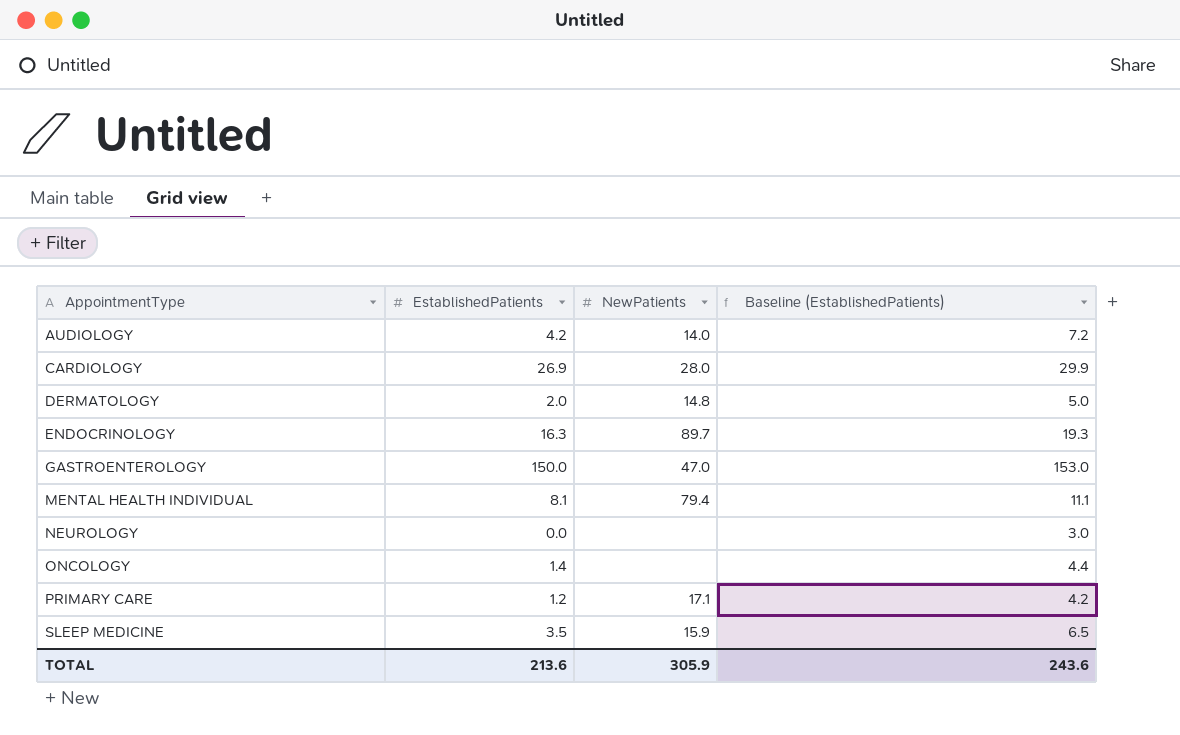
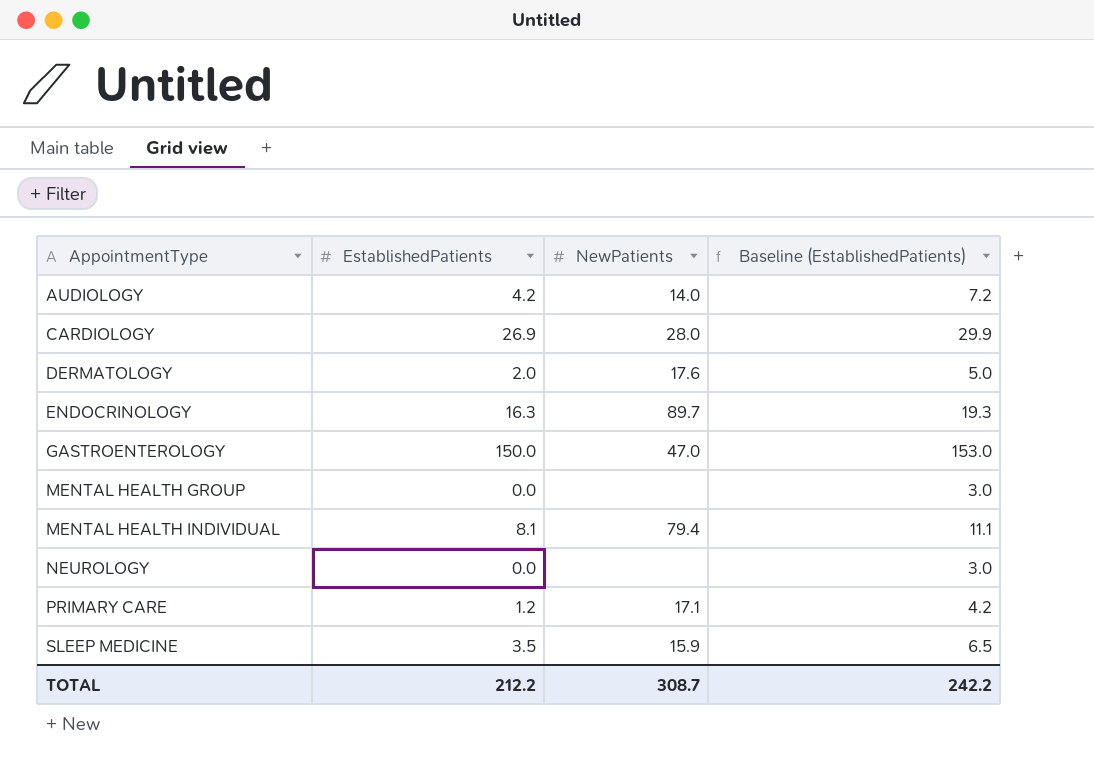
row ONCOLOGY: 1.4 | none | 4.4 -> none
DERMATOLOGY | NewPatients: 14.8 -> 17.6
row MENTAL HEALTH GROUP: none -> 0.0 | none | 3.0
TOTAL | EstablishedPatients: 213.6 -> 212.2
TOTAL | NewPatients: 305.9 -> 308.7
TOTAL | Baseline (EstablishedPatients): 243.6 -> 242.2

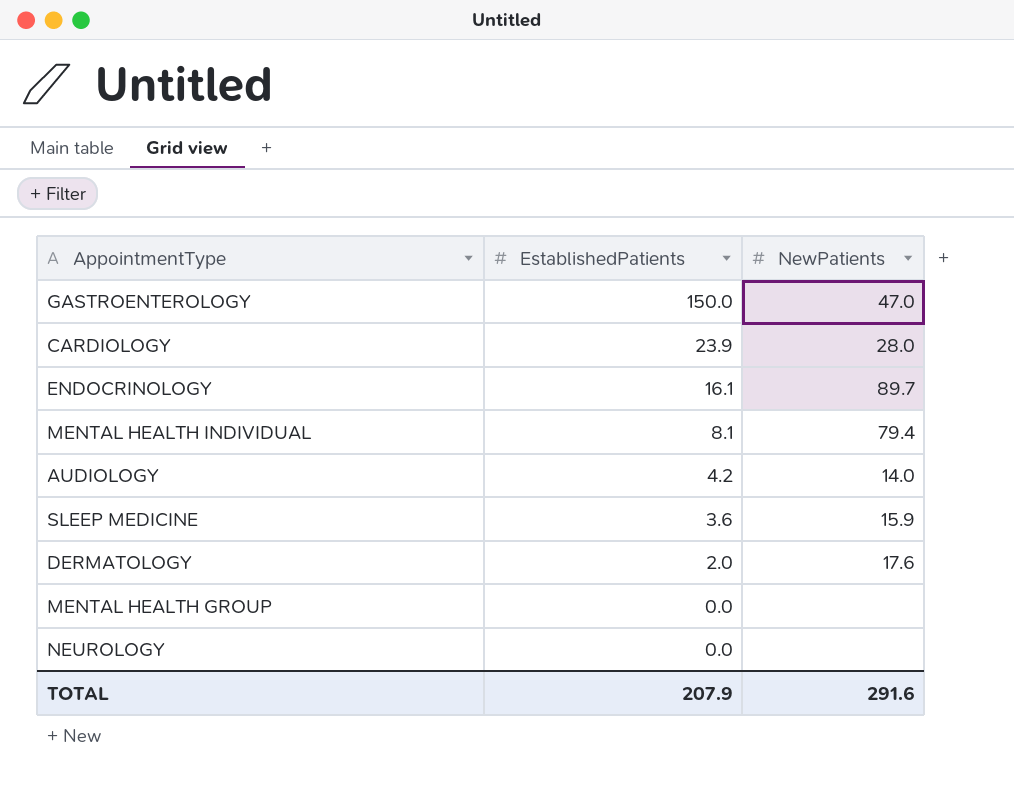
row order: AppointmentType ascending -> EstablishedPatients descending
column Baseline (EstablishedPatients) | formula: [EstablishedPatients] + 3 -> none
row PRIMARY CARE: 1.2 | 17.1 | 4.2 -> none
CARDIOLOGY | EstablishedPatients: 26.9 -> 23.9
ENDOCRINOLOGY | EstablishedPatients: 16.3 -> 16.1
SLEEP MEDICINE | EstablishedPatients: 3.5 -> 3.6
TOTAL | EstablishedPatients: 212.2 -> 207.9
TOTAL | NewPatients: 308.7 -> 291.6

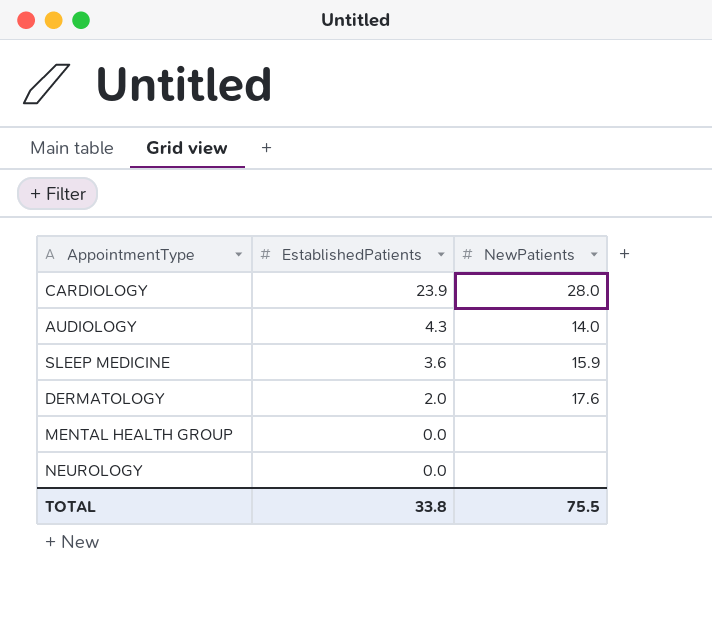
row GASTROENTEROLOGY: 150.0 | 47.0 -> none
row ENDOCRINOLOGY: 16.1 | 89.7 -> none
row MENTAL HEALTH INDIVIDUAL: 8.1 | 79.4 -> none
AUDIOLOGY | EstablishedPatients: 4.2 -> 4.3
TOTAL | EstablishedPatients: 207.9 -> 33.8
TOTAL | NewPatients: 291.6 -> 75.5

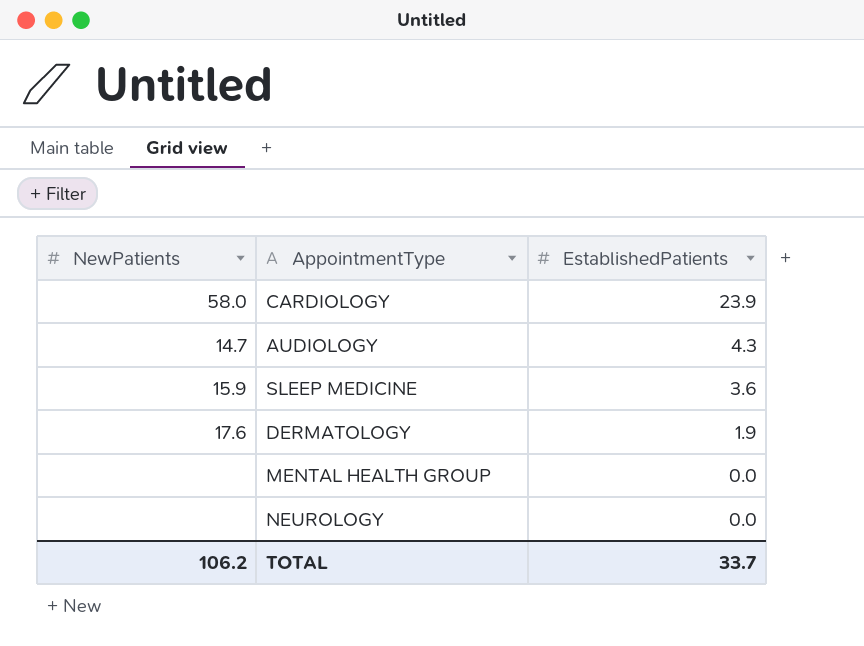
column NewPatients | position: 3 -> 1
CARDIOLOGY | NewPatients: 28.0 -> 58.0
AUDIOLOGY | NewPatients: 14.0 -> 14.7
DERMATOLOGY | EstablishedPatients: 2.0 -> 1.9
TOTAL | NewPatients: 75.5 -> 106.2
TOTAL | EstablishedPatients: 33.8 -> 33.7

